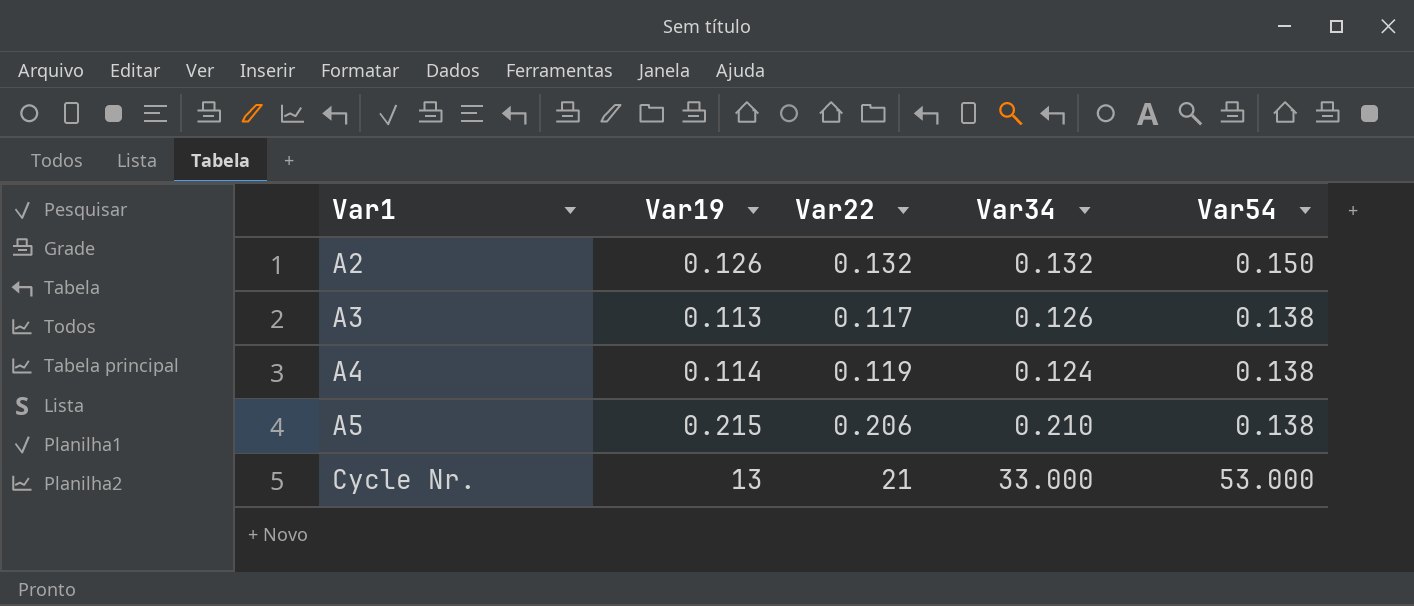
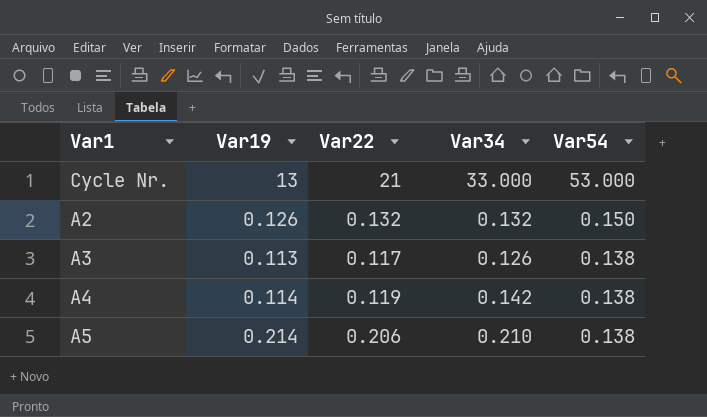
row order: Var1 ascending -> Var54 descending
A4 | Var34: 0.124 -> 0.142
A5 | Var19: 0.215 -> 0.214

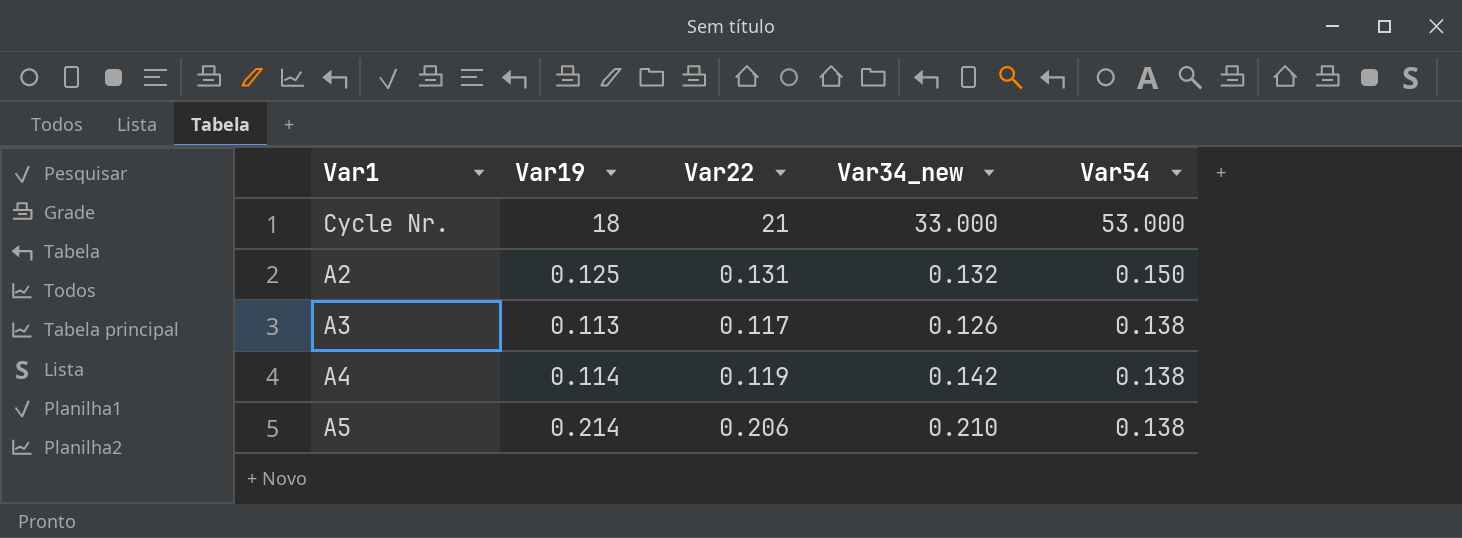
column name: Var34 -> Var34_new
Cycle Nr. | Var19: 13 -> 18
A2 | Var19: 0.126 -> 0.125
A2 | Var22: 0.132 -> 0.131

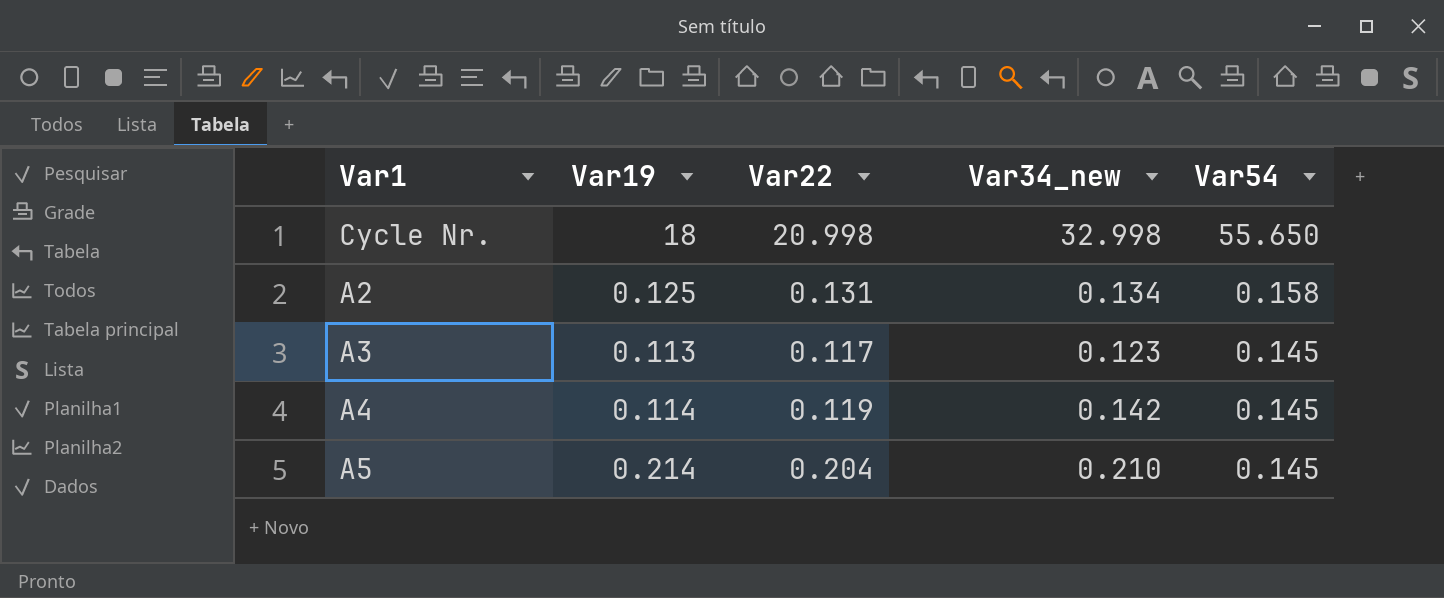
Cycle Nr. | Var22: 21 -> 20.998
Cycle Nr. | Var34_new: 33.000 -> 32.998
Cycle Nr. | Var54: 53.000 -> 55.650
A2 | Var34_new: 0.132 -> 0.134
A2 | Var54: 0.150 -> 0.158
A3 | Var34_new: 0.126 -> 0.123
A3 | Var54: 0.138 -> 0.145
A4 | Var54: 0.138 -> 0.145
A5 | Var22: 0.206 -> 0.204
A5 | Var54: 0.138 -> 0.145

